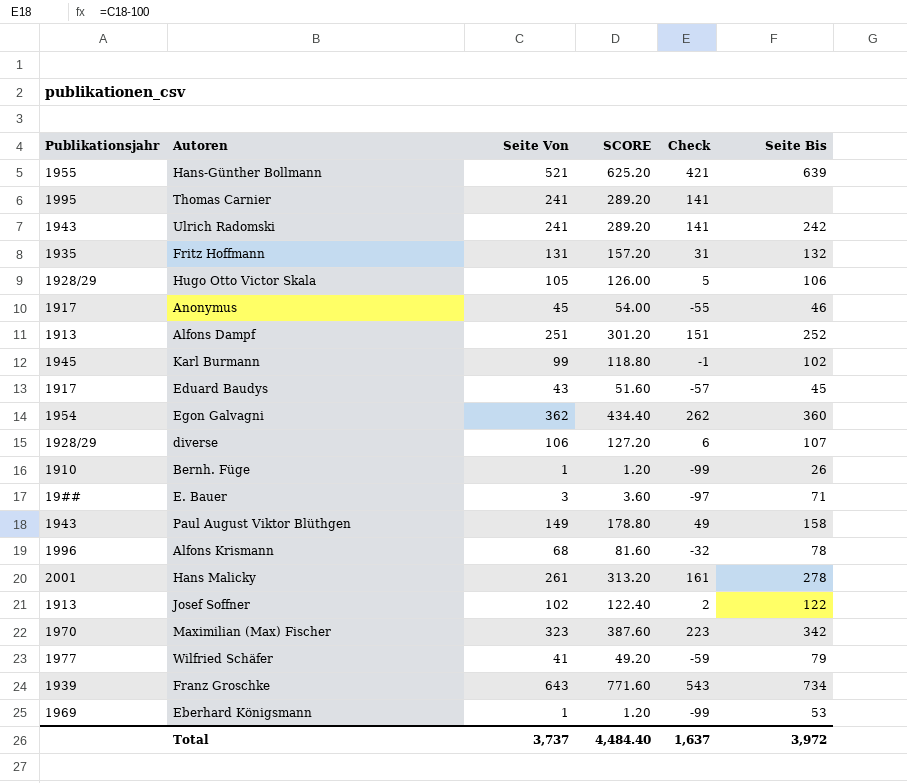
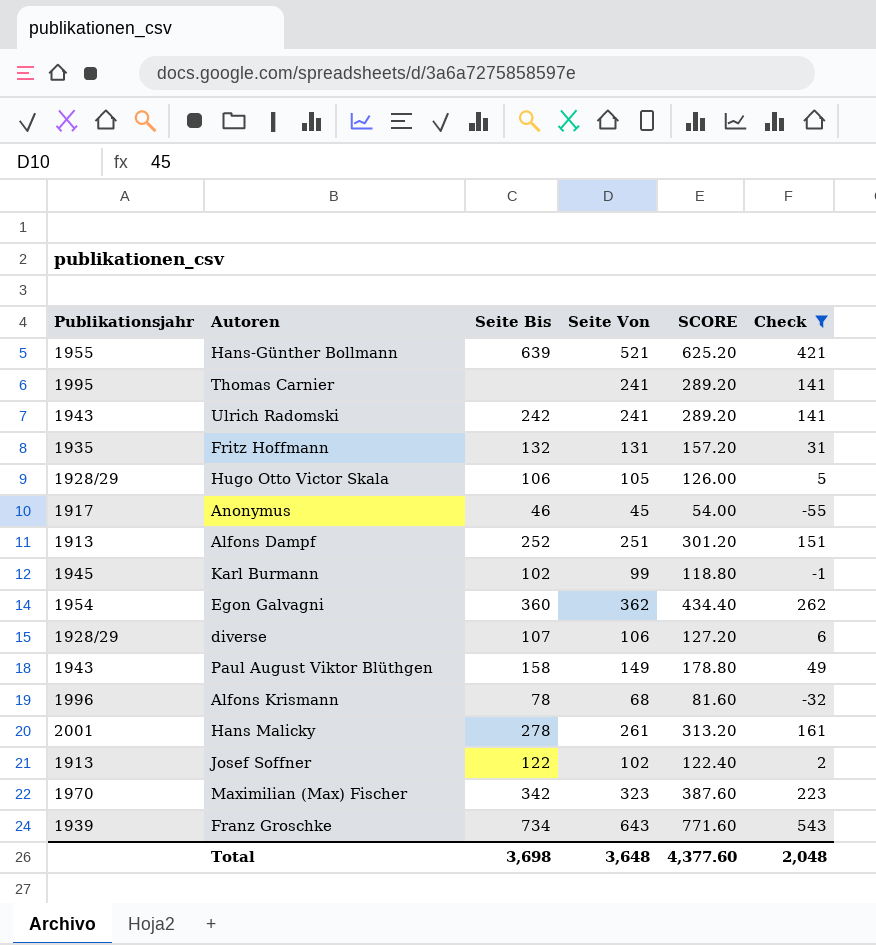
filter: none -> Check >= -55
column Seite Bis | position: 6 -> 3
Total | Seite Bis: 3,972 -> 3,698
Total | Seite Von: 3,737 -> 3,648
Total | SCORE: 4,484.40 -> 4,377.60
Total | Check: 1,637 -> 2,048

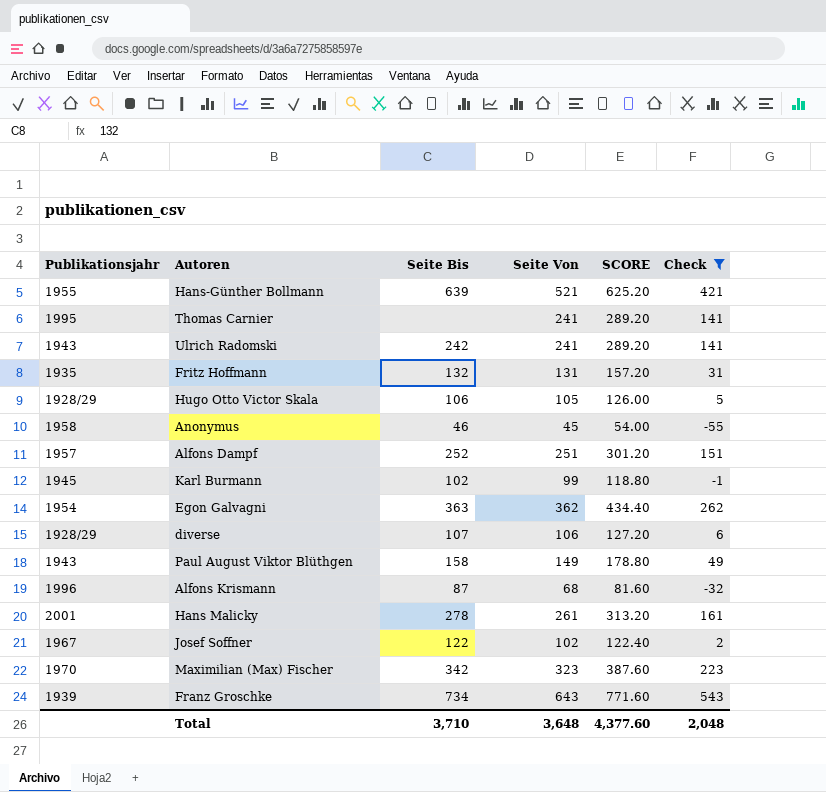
Anonymus | Publikationsjahr: 1917 -> 1958
Alfons Dampf | Publikationsjahr: 1913 -> 1957
Egon Galvagni | Seite Bis: 360 -> 363
Alfons Krismann | Seite Bis: 78 -> 87
Josef Soffner | Publikationsjahr: 1913 -> 1967
Total | Seite Bis: 3,698 -> 3,710

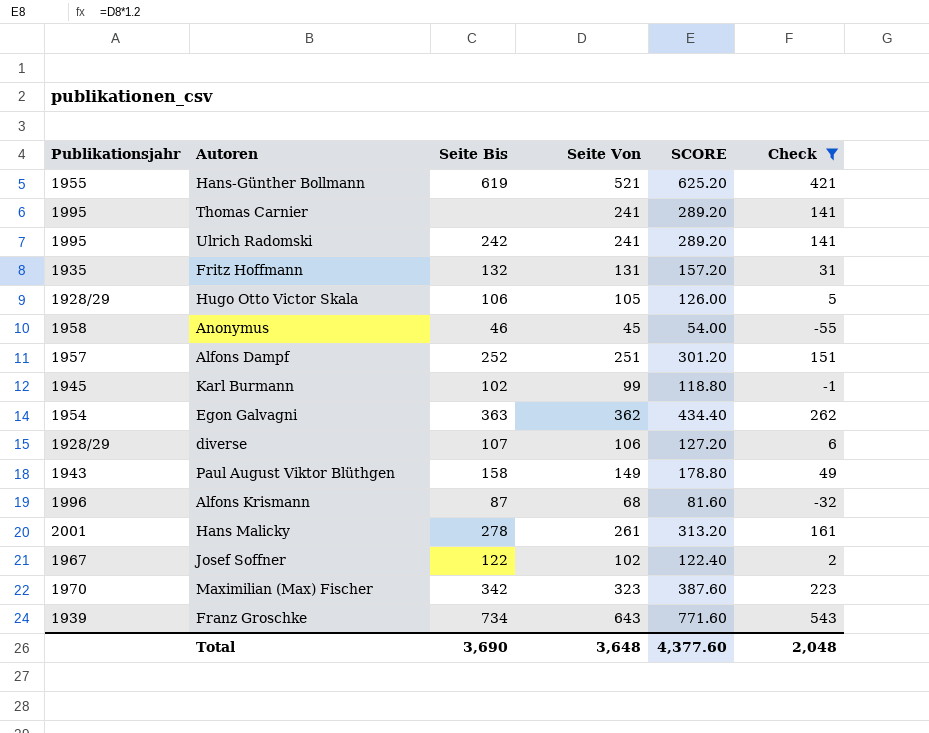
Hans-Günther Bollmann | Seite Bis: 639 -> 619
Ulrich Radomski | Publikationsjahr: 1943 -> 1995
Total | Seite Bis: 3,710 -> 3,690

